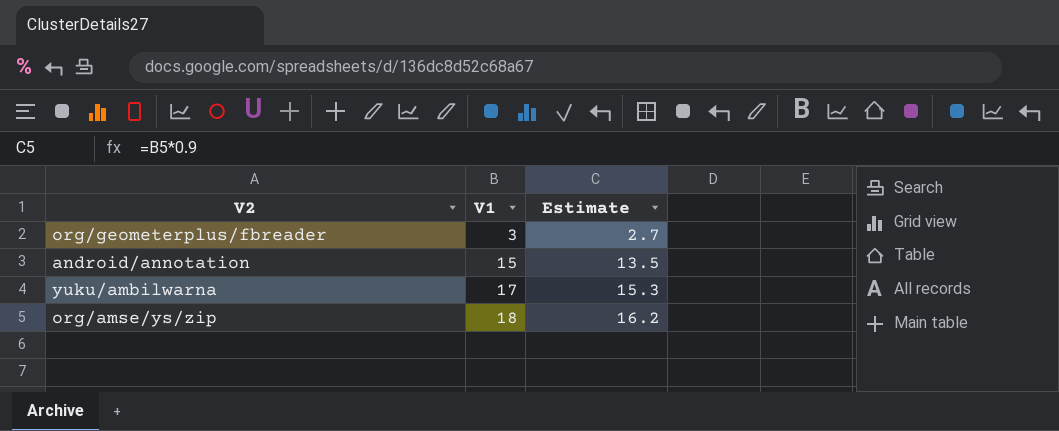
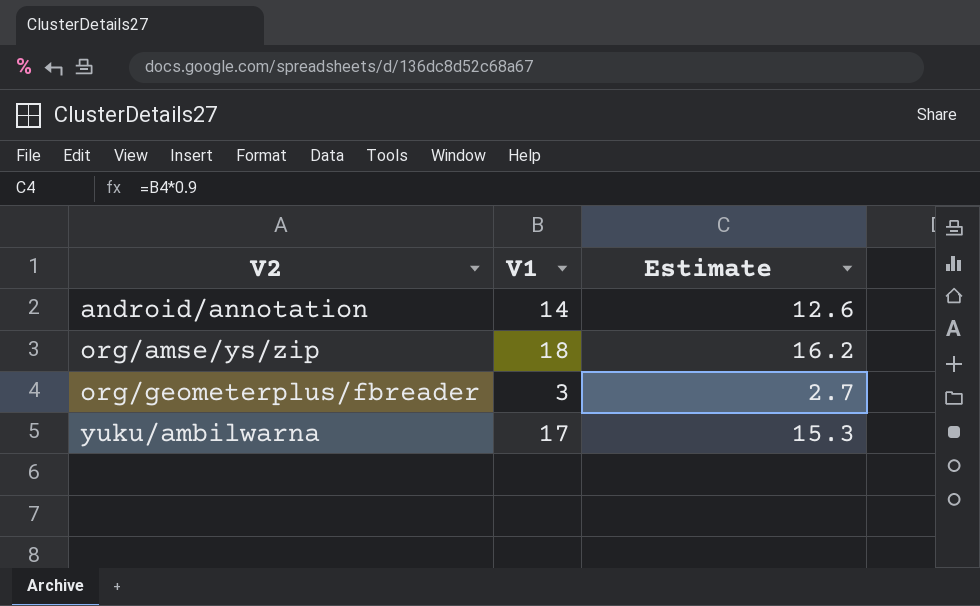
row order: V1 ascending -> V2 ascending
android/annotation | V1: 15 -> 14
android/annotation | Estimate: 13.5 -> 12.6

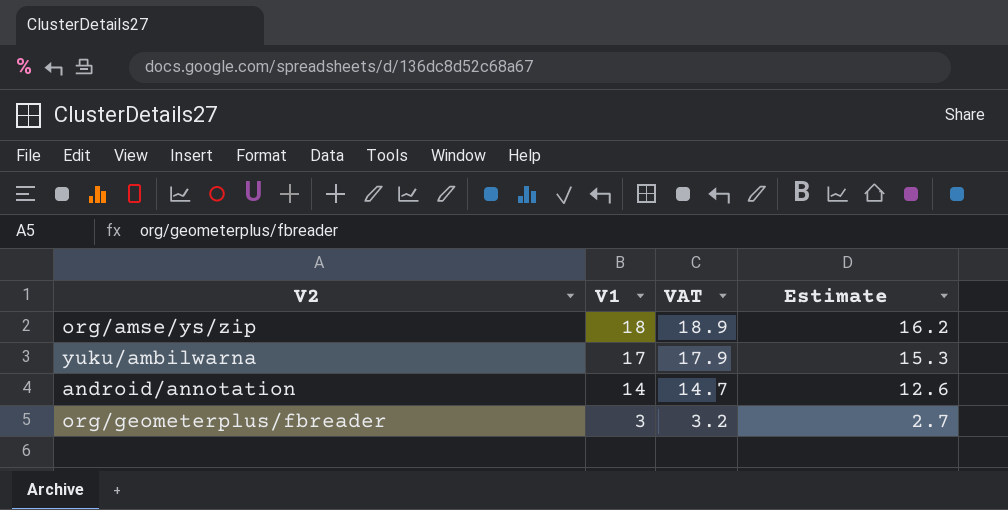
row order: V2 ascending -> V1 descending
column VAT | formula: none -> [V1] * 1.05

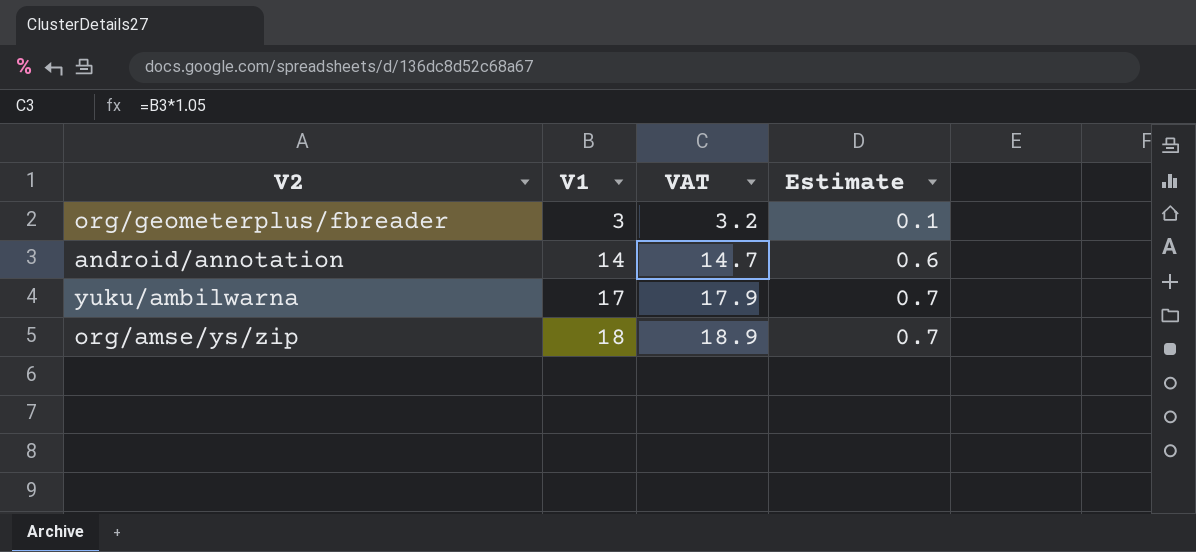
row order: V1 descending -> V1 ascending
column Estimate | formula: [V1] * 0.9 -> [V1] * 0.04

